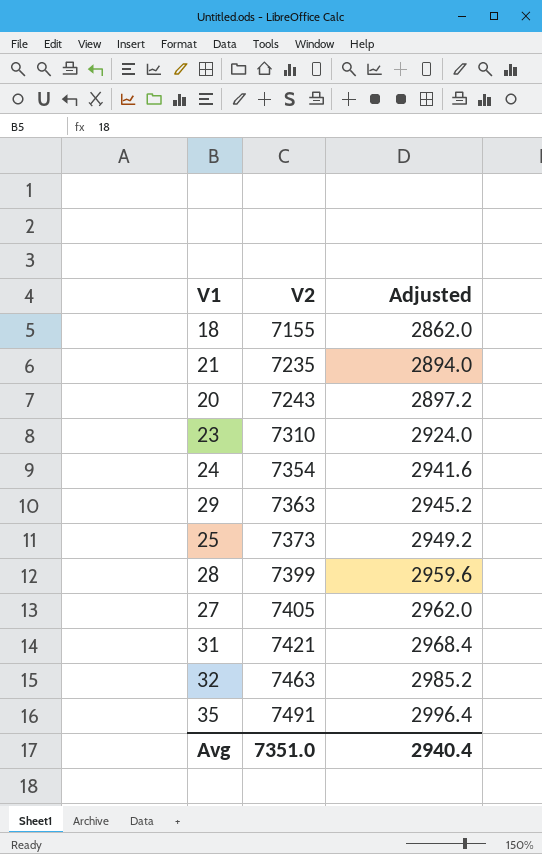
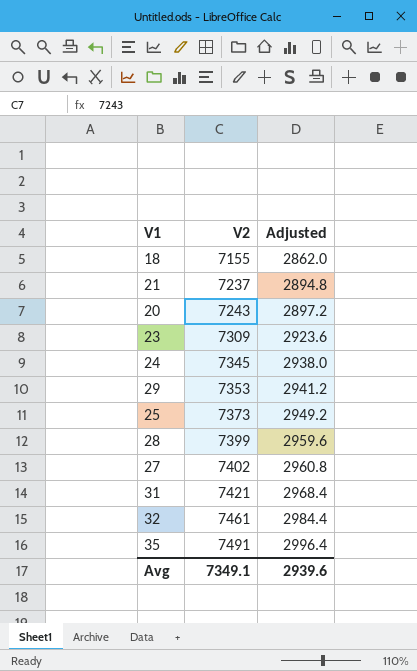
21 | V2: 7235 -> 7237
21 | Adjusted: 2894.0 -> 2894.8
23 | V2: 7310 -> 7309
23 | Adjusted: 2924.0 -> 2923.6
24 | V2: 7354 -> 7345
24 | Adjusted: 2941.6 -> 2938.0
29 | V2: 7363 -> 7353
29 | Adjusted: 2945.2 -> 2941.2
27 | V2: 7405 -> 7402
27 | Adjusted: 2962.0 -> 2960.8
32 | V2: 7463 -> 7461
32 | Adjusted: 2985.2 -> 2984.4
Avg | V2: 7351.0 -> 7349.1
Avg | Adjusted: 2940.4 -> 2939.6

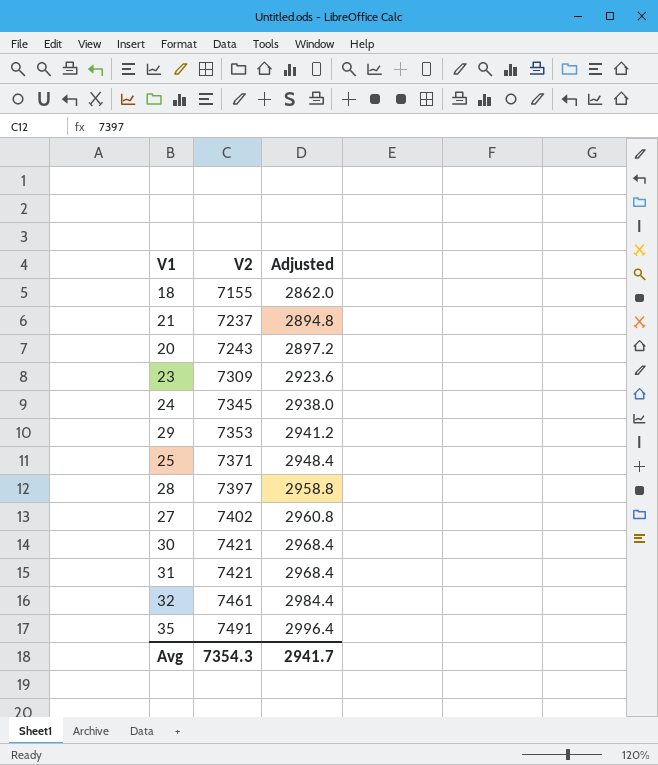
25 | V2: 7373 -> 7371
25 | Adjusted: 2949.2 -> 2948.4
28 | V2: 7399 -> 7397
28 | Adjusted: 2959.6 -> 2958.8
row 30: none -> 7421 | 2968.4
Avg | V2: 7349.1 -> 7354.3
Avg | Adjusted: 2939.6 -> 2941.7

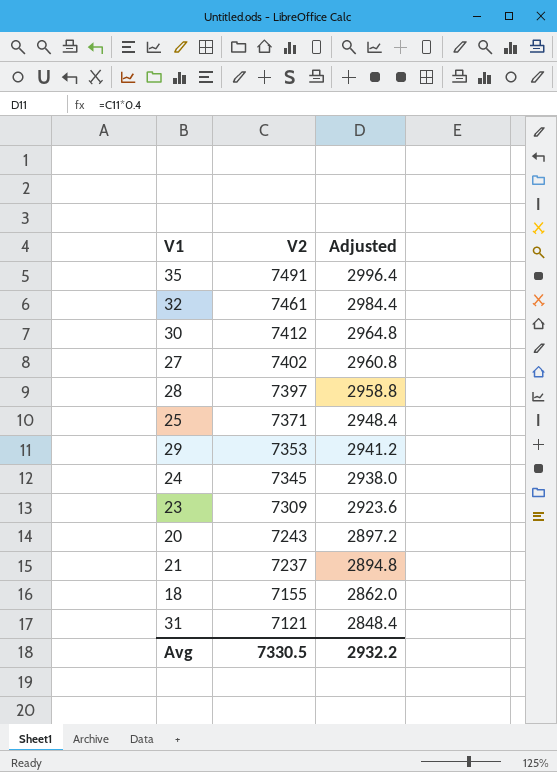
row order: V2 ascending -> V2 descending
30 | V2: 7421 -> 7412
30 | Adjusted: 2968.4 -> 2964.8
31 | V2: 7421 -> 7121
31 | Adjusted: 2968.4 -> 2848.4
Avg | V2: 7354.3 -> 7330.5
Avg | Adjusted: 2941.7 -> 2932.2

